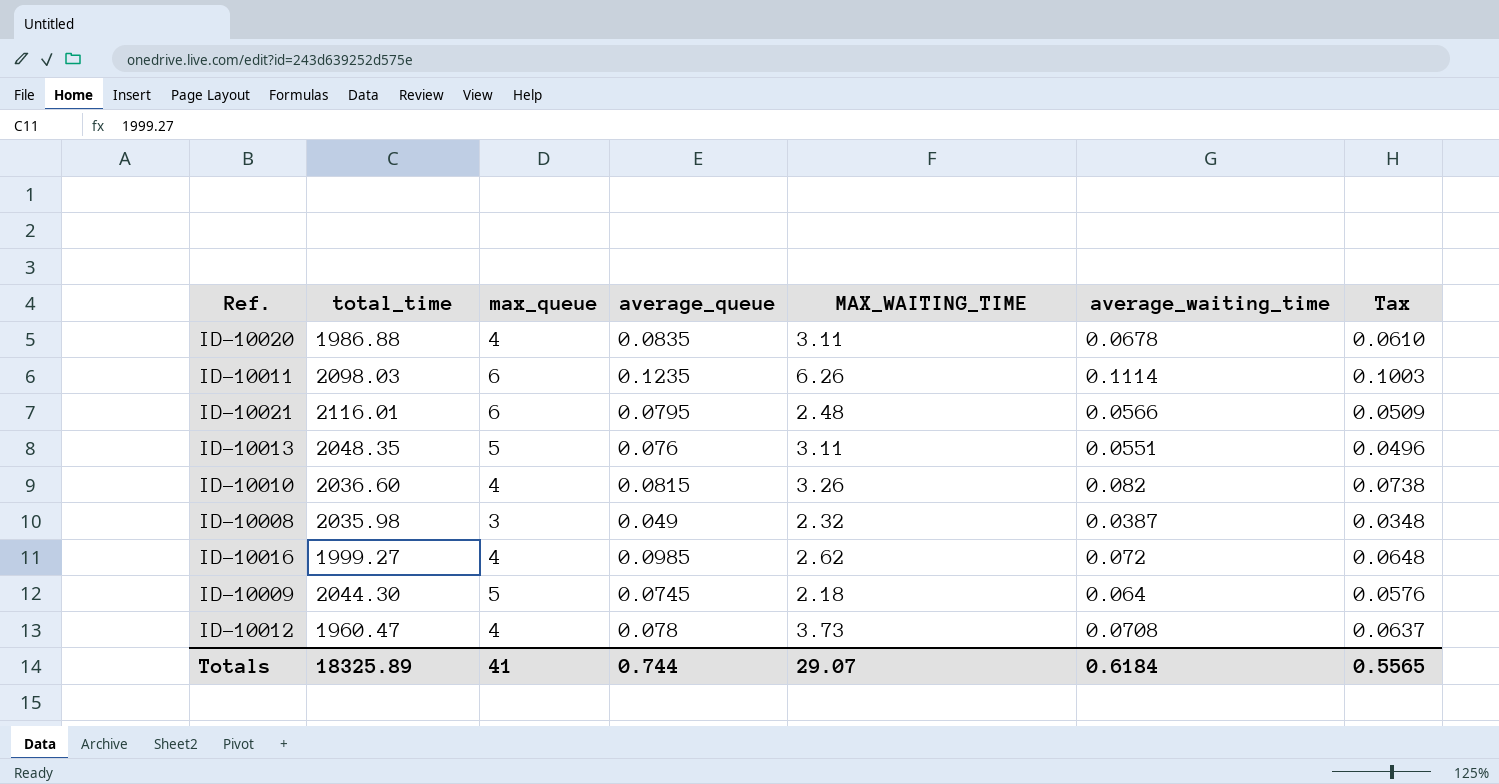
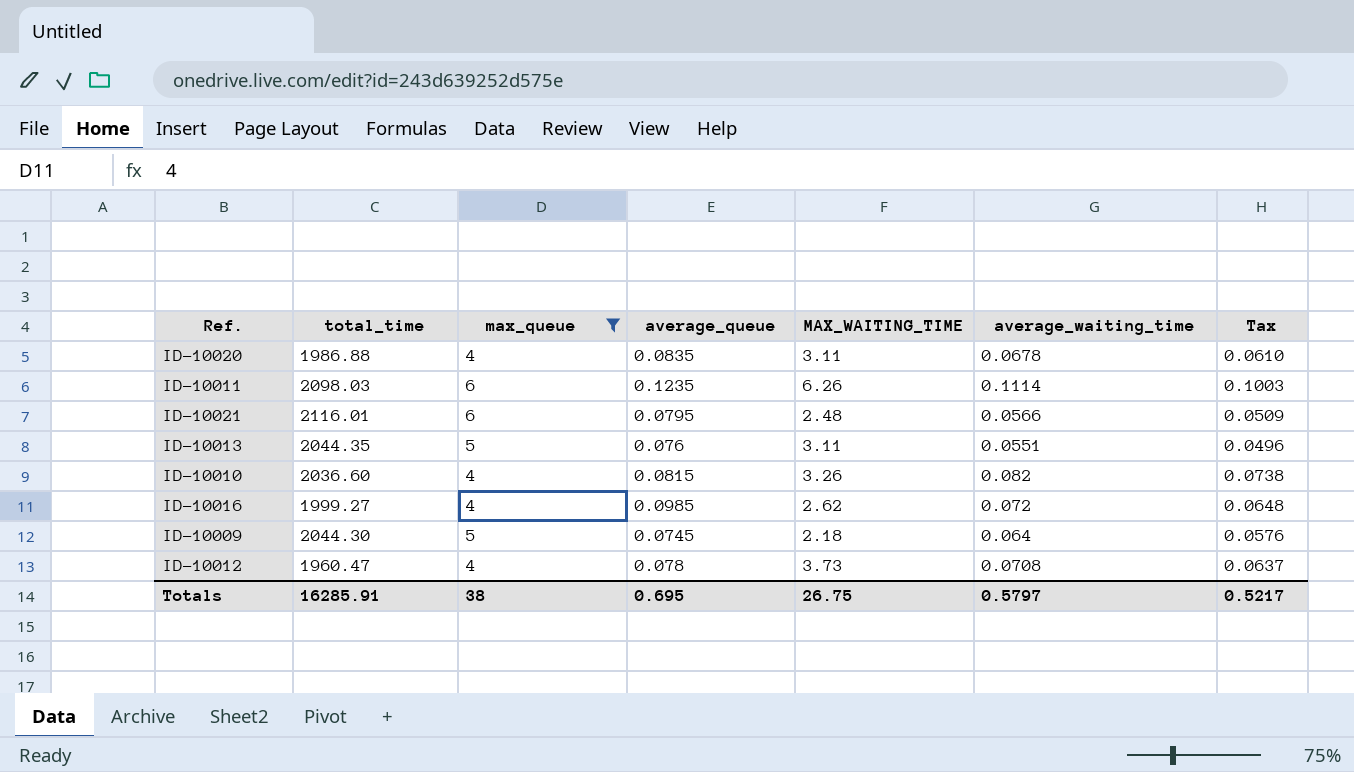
filter: none -> max_queue != 3
ID-10013 | total_time: 2048.35 -> 2044.35
Totals | total_time: 18325.89 -> 16285.91
Totals | max_queue: 41 -> 38
Totals | average_queue: 0.744 -> 0.695
Totals | MAX_WAITING_TIME: 29.07 -> 26.75
Totals | average_waiting_time: 0.6184 -> 0.5797
Totals | Tax: 0.5565 -> 0.5217

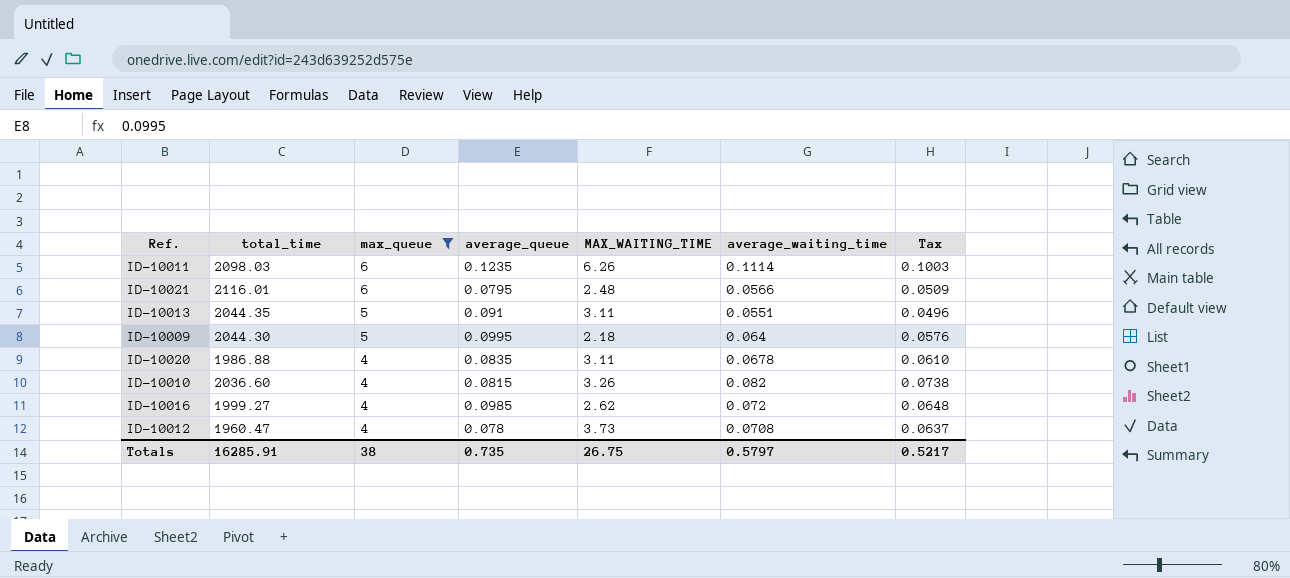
row order: none -> max_queue descending
ID-10013 | average_queue: 0.076 -> 0.091
ID-10009 | average_queue: 0.0745 -> 0.0995
Totals | average_queue: 0.695 -> 0.735

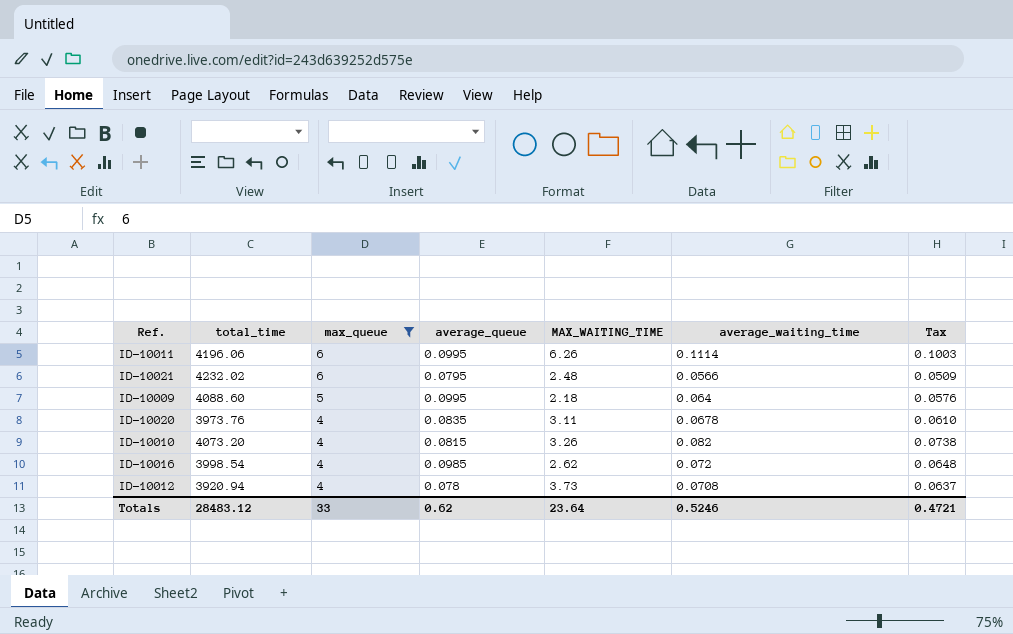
row ID-10013: 2044.35 | 5 | 0.091 | 3.11 | 0.0551 | 0.0496 -> none
ID-10011 | total_time: 2098.03 -> 4196.06
ID-10011 | average_queue: 0.1235 -> 0.0995
ID-10021 | total_time: 2116.01 -> 4232.02
ID-10009 | total_time: 2044.30 -> 4088.60
ID-10020 | total_time: 1986.88 -> 3973.76
ID-10010 | total_time: 2036.60 -> 4073.20
ID-10016 | total_time: 1999.27 -> 3998.54
ID-10012 | total_time: 1960.47 -> 3920.94
Totals | total_time: 16285.91 -> 28483.12
Totals | max_queue: 38 -> 33
Totals | average_queue: 0.735 -> 0.62
Totals | MAX_WAITING_TIME: 26.75 -> 23.64
Totals | average_waiting_time: 0.5797 -> 0.5246
Totals | Tax: 0.5217 -> 0.4721

